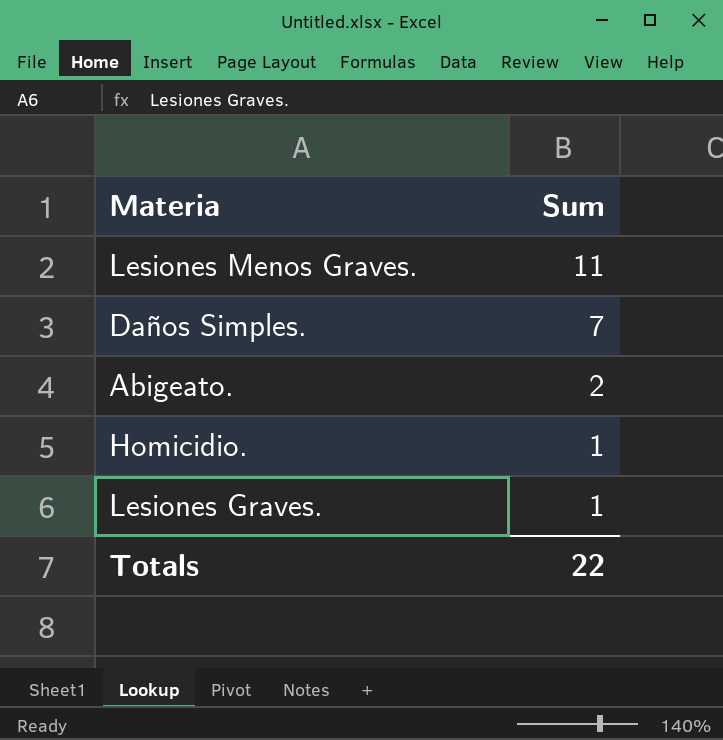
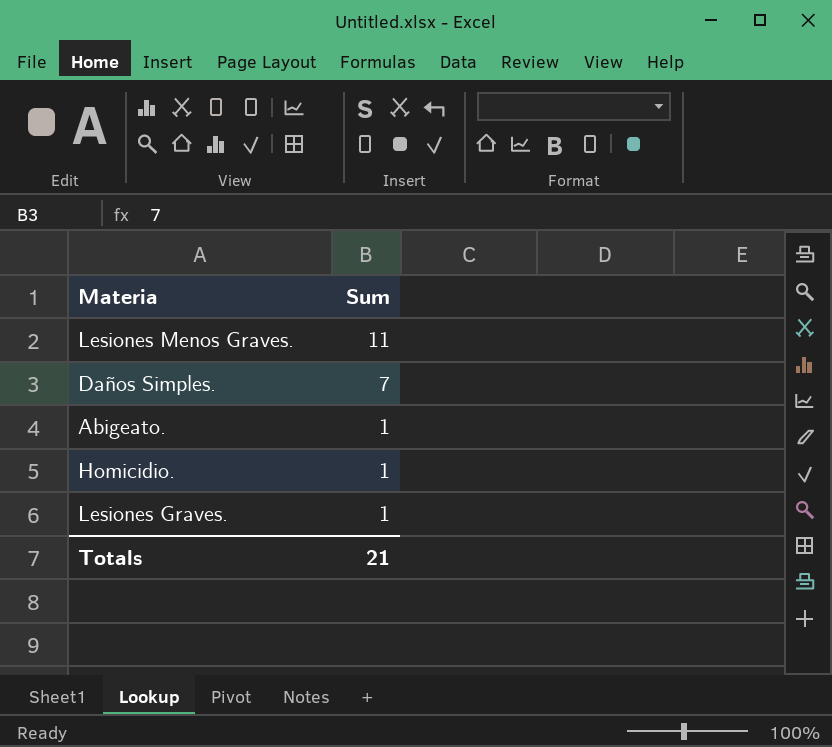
Abigeato. | Sum: 2 -> 1
Totals | Sum: 22 -> 21

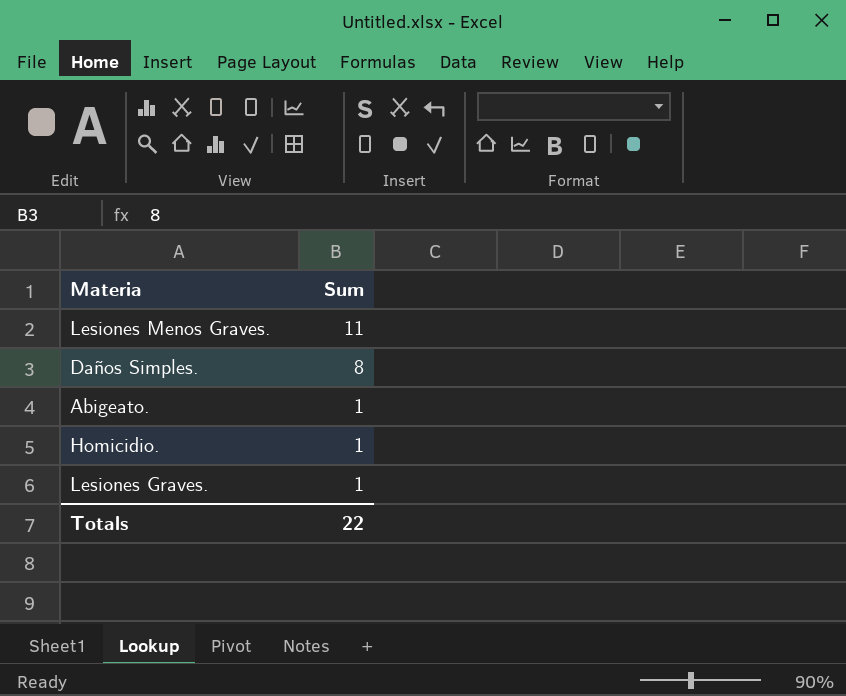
Daños Simples. | Sum: 7 -> 8
Totals | Sum: 21 -> 22

